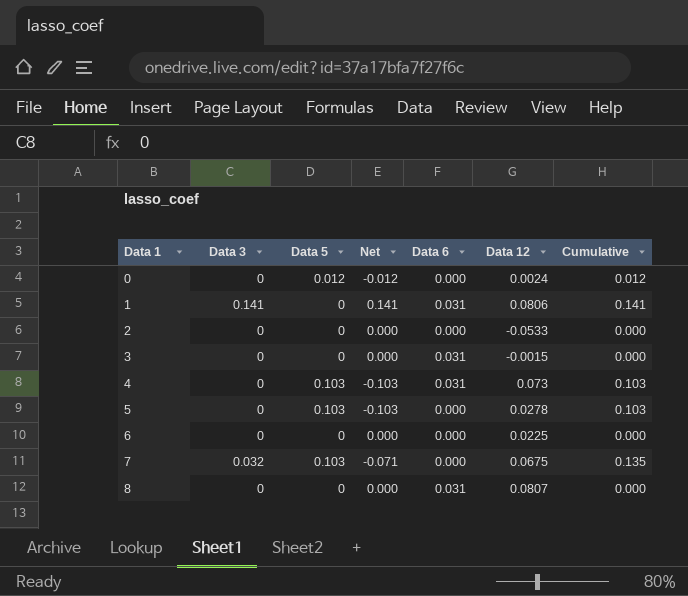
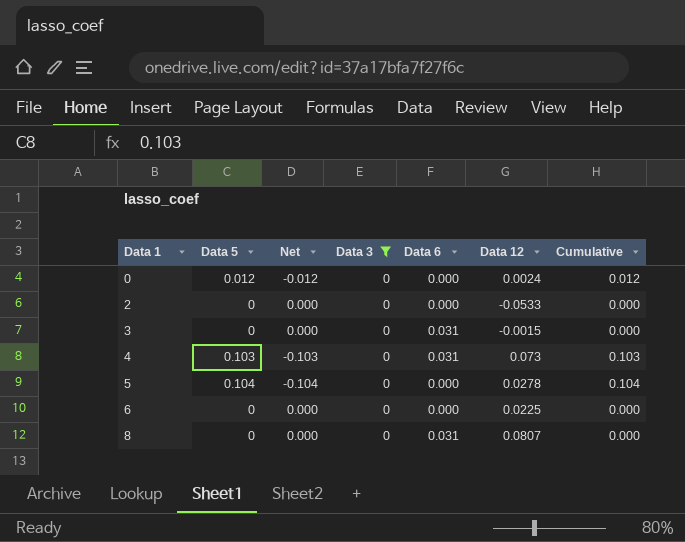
filter: none -> Data 3 = 0
column Data 3 | position: 2 -> 4
5 | Data 5: 0.103 -> 0.104
5 | Net: -0.103 -> -0.104
5 | Cumulative: 0.103 -> 0.104

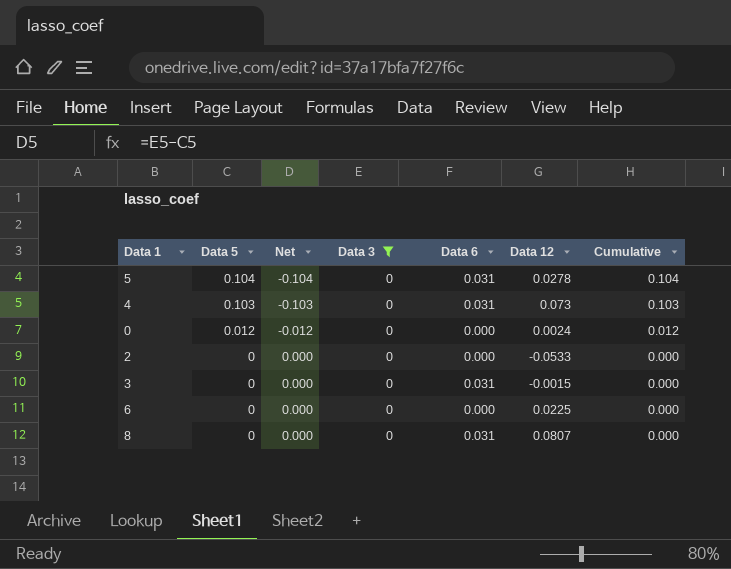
row order: Data 1 ascending -> Data 5 descending
5 | Data 6: 0.000 -> 0.031

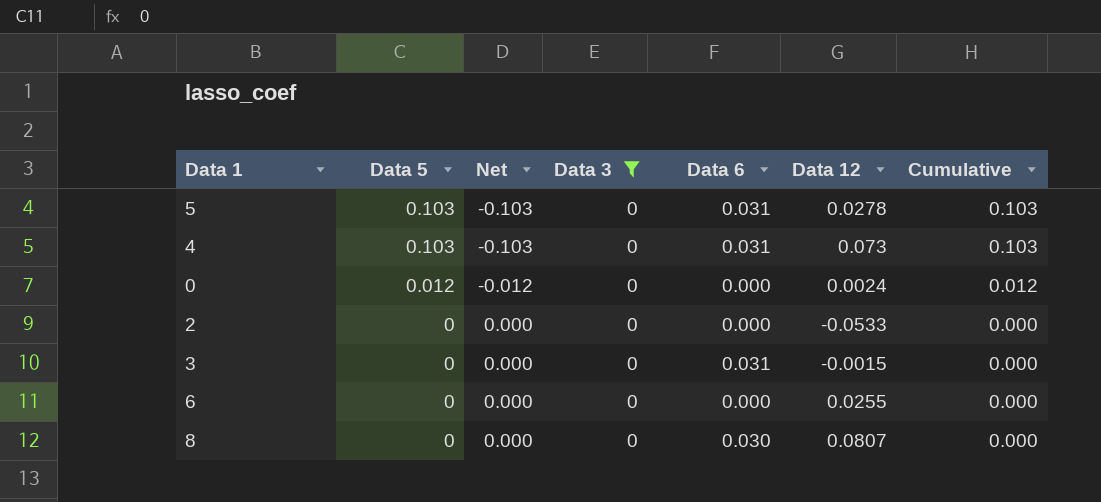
5 | Data 5: 0.104 -> 0.103
5 | Net: -0.104 -> -0.103
5 | Cumulative: 0.104 -> 0.103
6 | Data 12: 0.0225 -> 0.0255
8 | Data 6: 0.031 -> 0.030

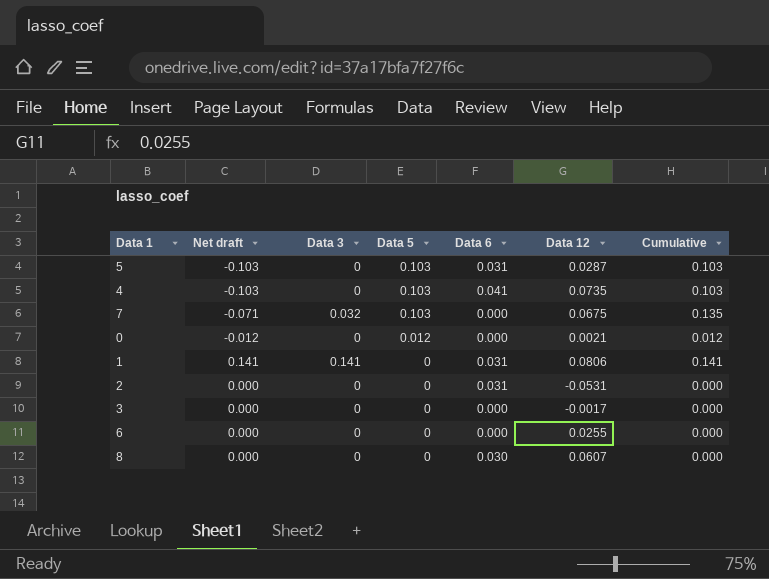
filter: Data 3 = 0 -> none
column name: Net -> Net draft
column Data 5 | position: 2 -> 4
5 | Data 12: 0.0278 -> 0.0287
4 | Data 6: 0.031 -> 0.041
4 | Data 12: 0.073 -> 0.0735
0 | Data 12: 0.0024 -> 0.0021
2 | Data 6: 0.000 -> 0.031
2 | Data 12: -0.0533 -> -0.0531
3 | Data 6: 0.031 -> 0.000
3 | Data 12: -0.0015 -> -0.0017
8 | Data 12: 0.0807 -> 0.0607

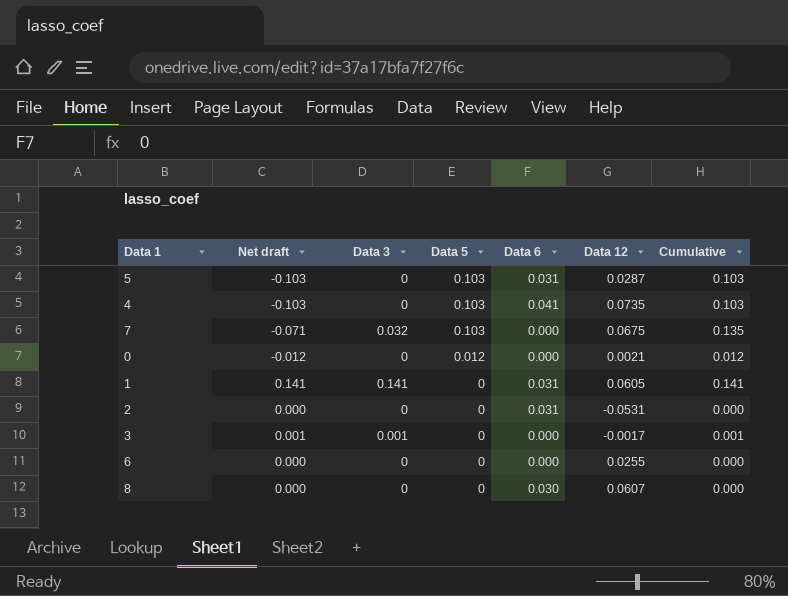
1 | Data 12: 0.0806 -> 0.0605
3 | Net draft: 0.000 -> 0.001
3 | Data 3: 0 -> 0.001
3 | Cumulative: 0.000 -> 0.001

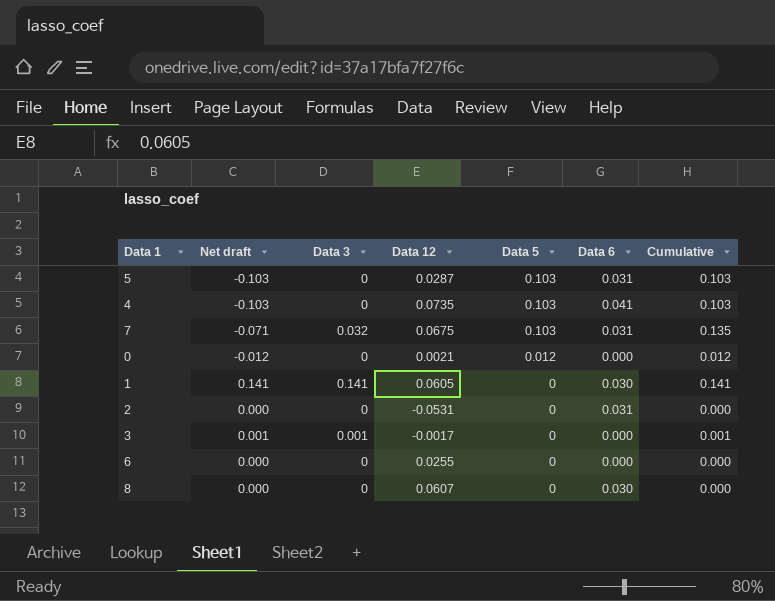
column Data 12 | position: 6 -> 4
7 | Data 6: 0.000 -> 0.031
1 | Data 6: 0.031 -> 0.030

